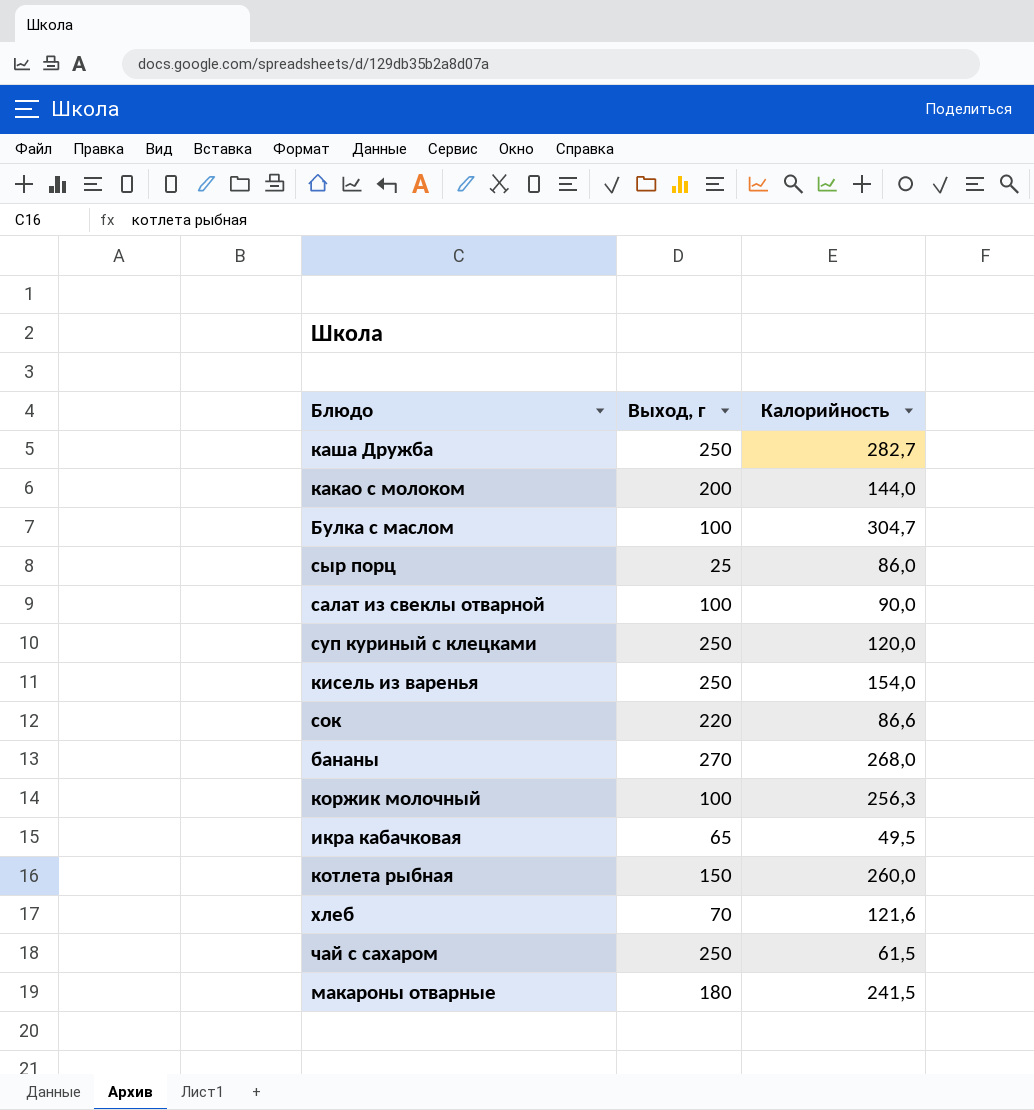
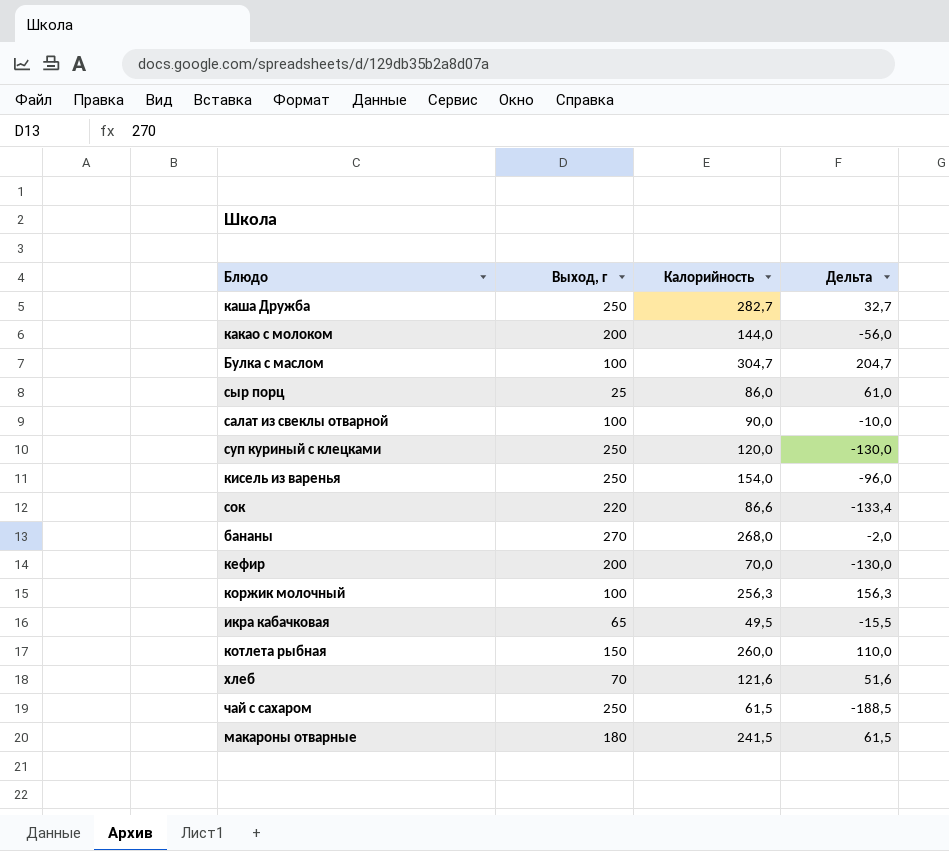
column Дельта | formula: none -> [Калорийность] - [Выход, г]
row кефир: none -> 200 | 70,0 | -130,0

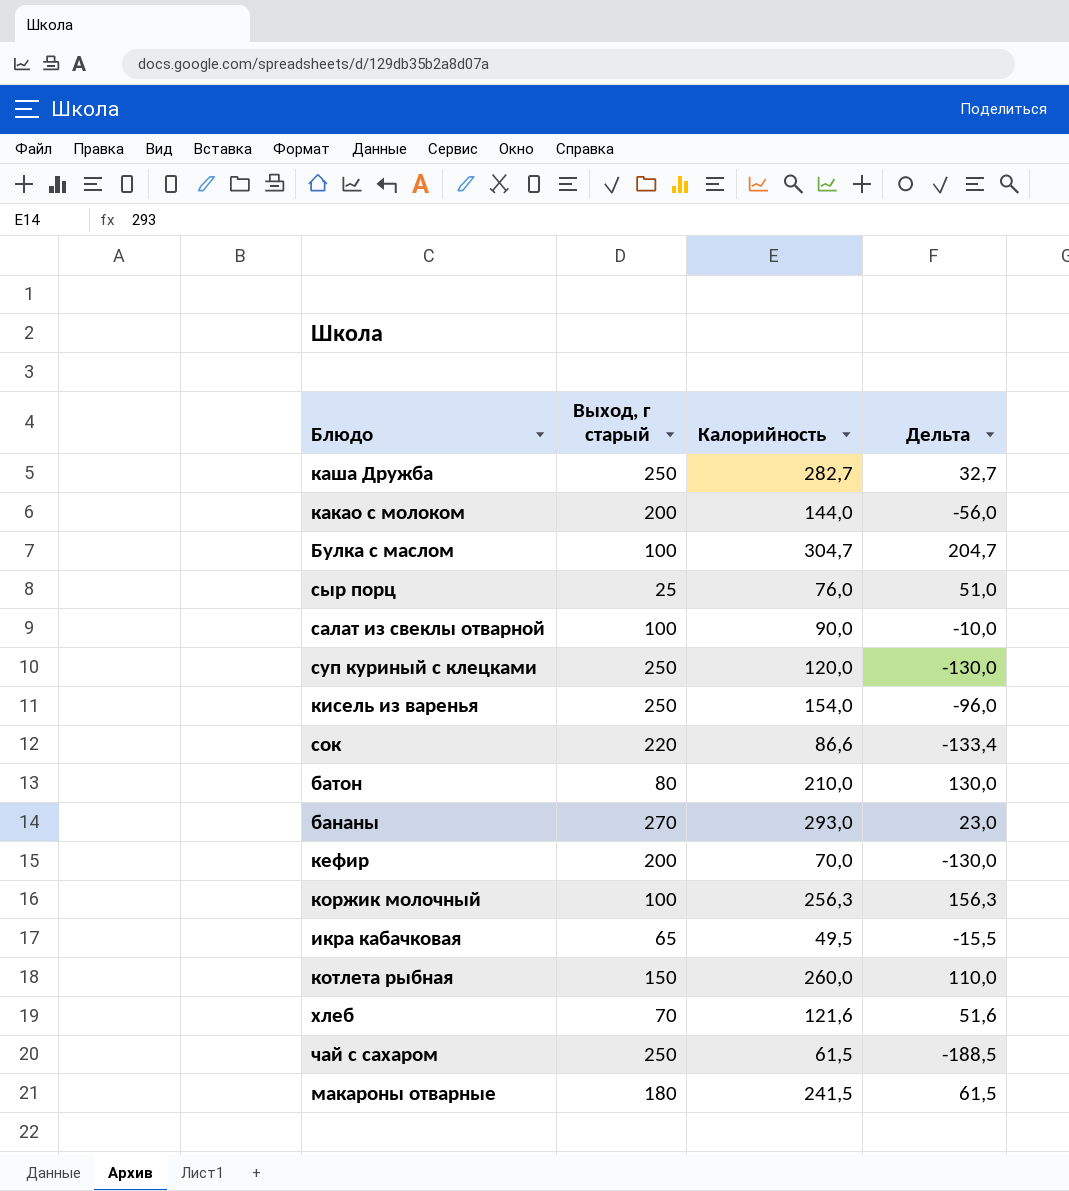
column name: Выход, г -> Выход, г старый
сыр порц | Калорийность: 86,0 -> 76,0
сыр порц | Дельта: 61,0 -> 51,0
row батон: none -> 80 | 210,0 | 130,0
бананы | Калорийность: 268,0 -> 293,0
бананы | Дельта: -2,0 -> 23,0

